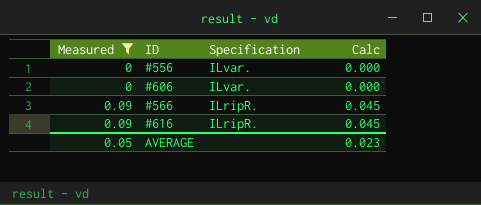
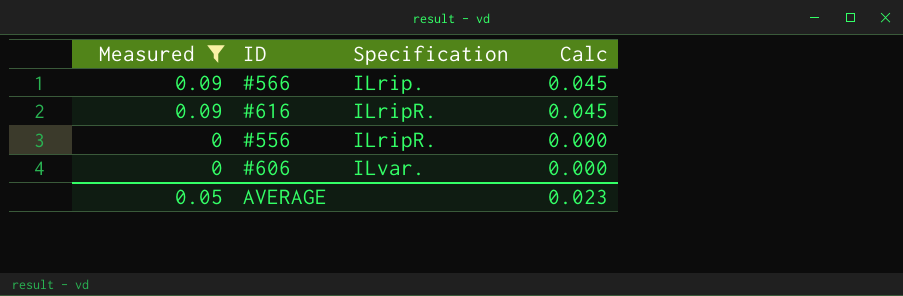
row order: Measured ascending -> Measured descending
#566 | Specification: ILripR. -> ILrip.
#556 | Specification: ILvar. -> ILripR.

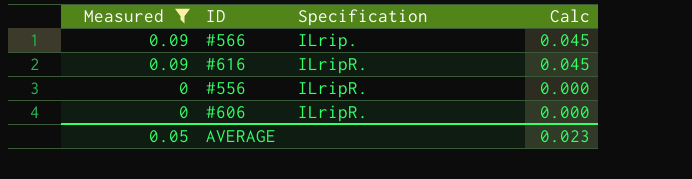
#606 | Specification: ILvar. -> ILripR.

